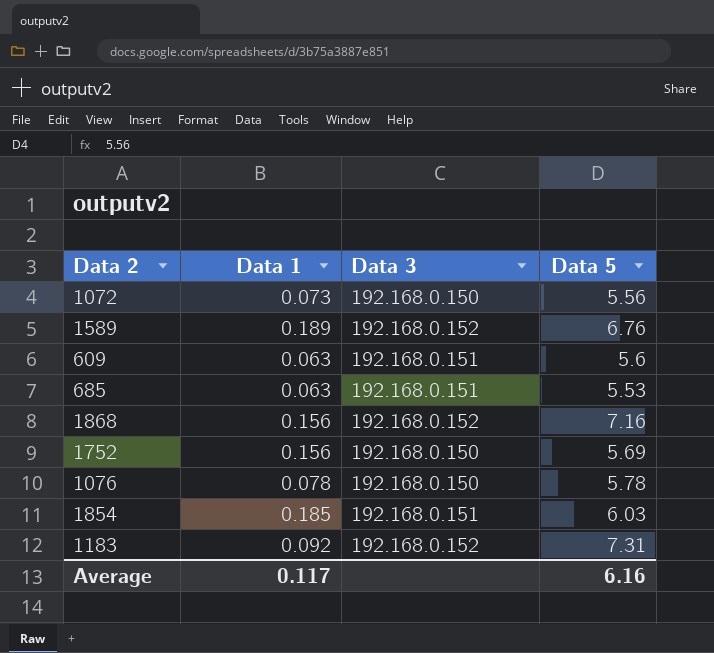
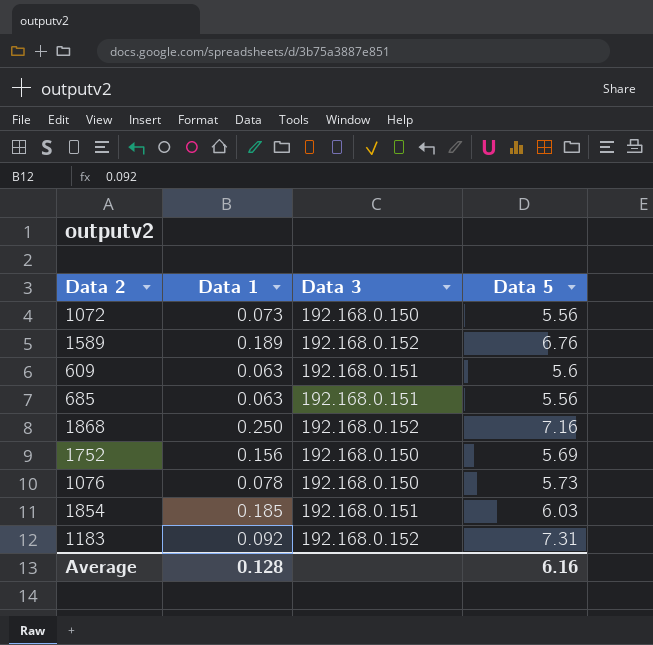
685 | Data 5: 5.53 -> 5.56
1868 | Data 1: 0.156 -> 0.250
1076 | Data 5: 5.78 -> 5.73
Average | Data 1: 0.117 -> 0.128

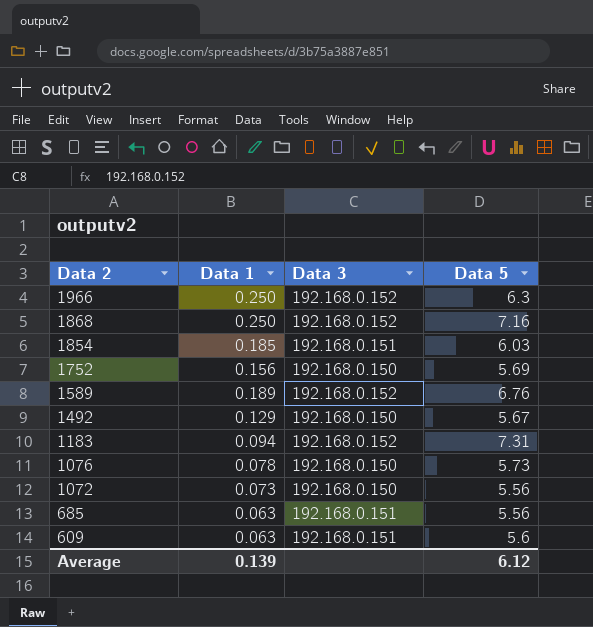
row order: none -> Data 2 descending
row 1966: none -> 0.250 | 192.168.0.152 | 6.3
row 1492: none -> 0.129 | 192.168.0.150 | 5.67
1183 | Data 1: 0.092 -> 0.094
Average | Data 1: 0.128 -> 0.139
Average | Data 5: 6.16 -> 6.12

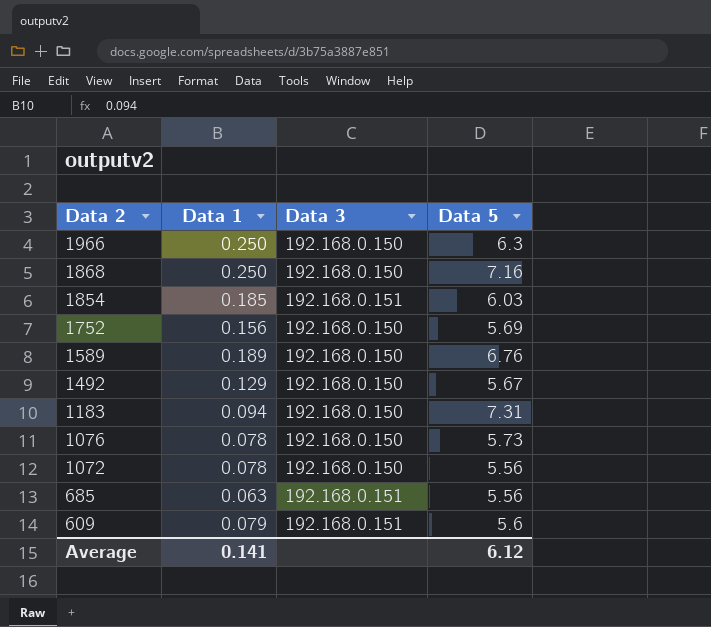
1966 | Data 3: 192.168.0.152 -> 192.168.0.150
1868 | Data 3: 192.168.0.152 -> 192.168.0.150
1589 | Data 3: 192.168.0.152 -> 192.168.0.150
1183 | Data 3: 192.168.0.152 -> 192.168.0.150
1072 | Data 1: 0.073 -> 0.078
609 | Data 1: 0.063 -> 0.079
Average | Data 1: 0.139 -> 0.141

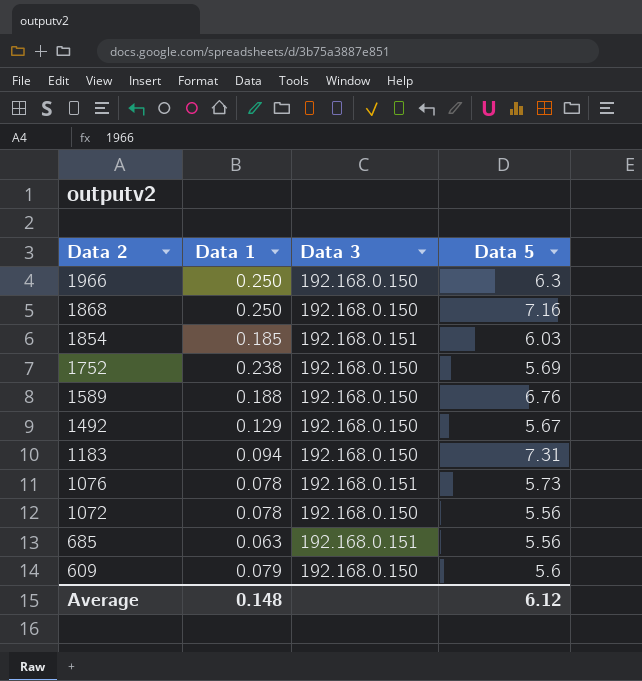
1752 | Data 1: 0.156 -> 0.238
1589 | Data 1: 0.189 -> 0.188
1076 | Data 3: 192.168.0.150 -> 192.168.0.151
609 | Data 3: 192.168.0.151 -> 192.168.0.150
Average | Data 1: 0.141 -> 0.148

